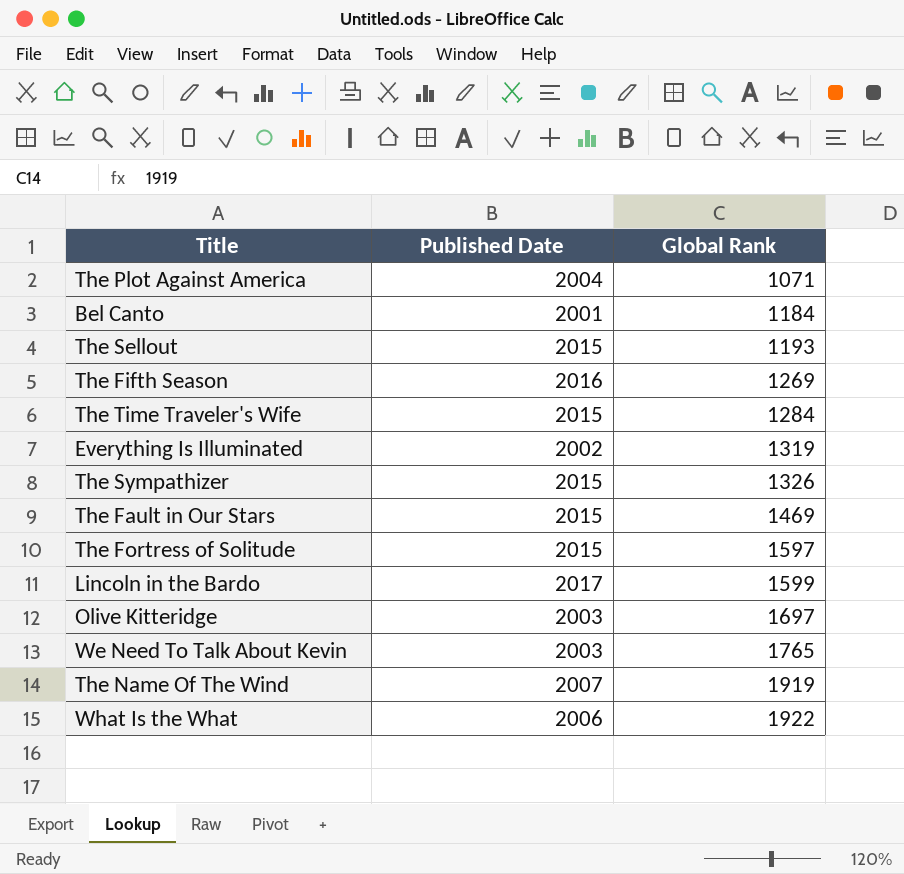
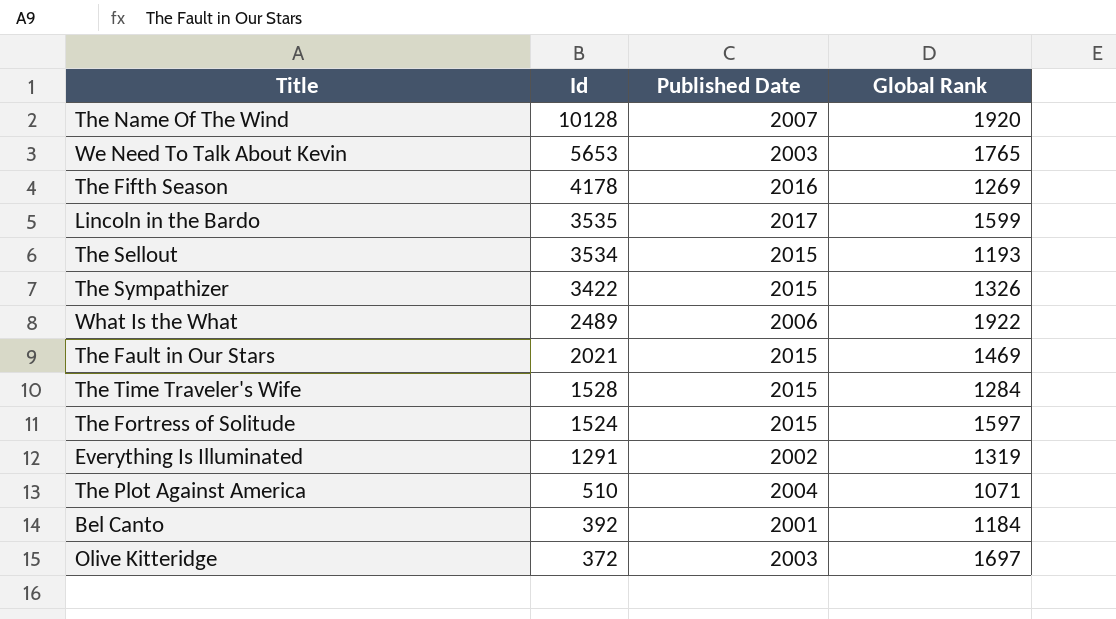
row order: Global Rank ascending -> Id descending
column Id | position: none -> 2
The Name Of The Wind | Global Rank: 1919 -> 1920

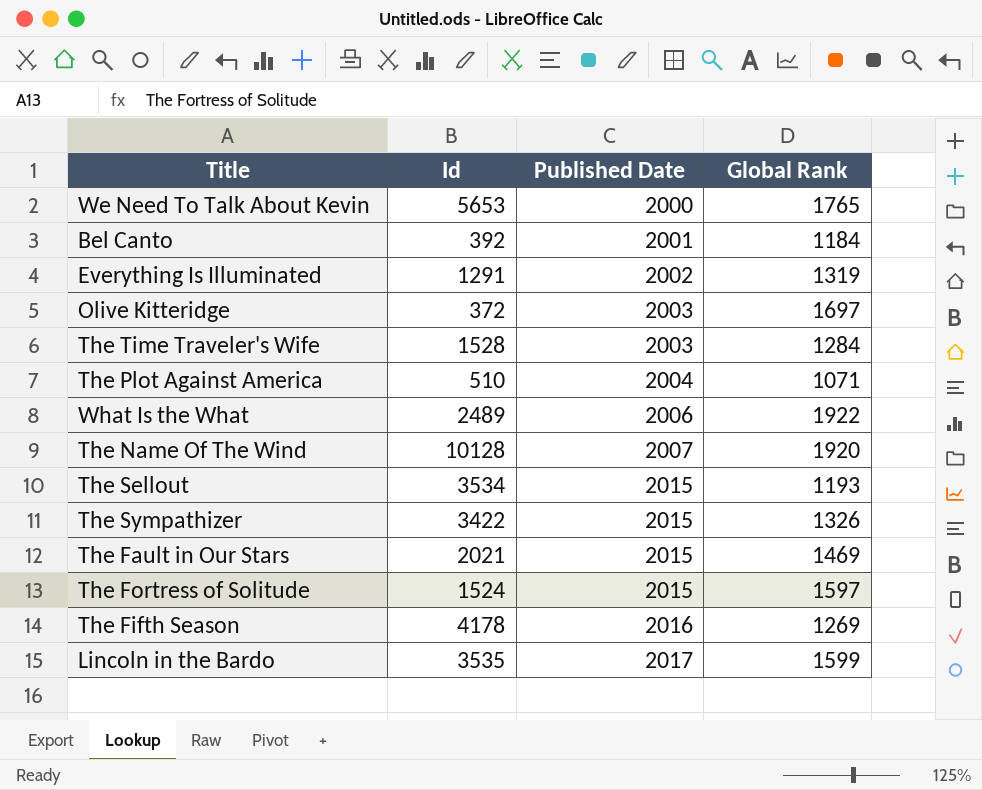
row order: Id descending -> Published Date ascending
We Need To Talk About Kevin | Published Date: 2003 -> 2000
The Time Traveler's Wife | Published Date: 2015 -> 2003

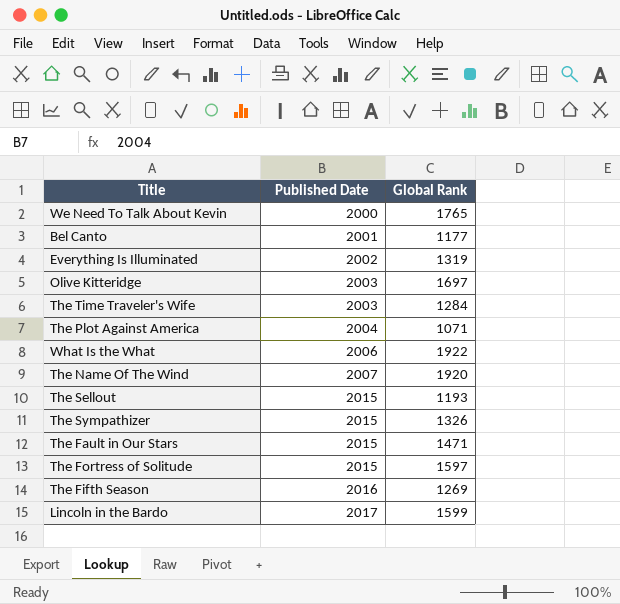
column Id | position: 2 -> none
Bel Canto | Global Rank: 1184 -> 1177
The Fault in Our Stars | Global Rank: 1469 -> 1471

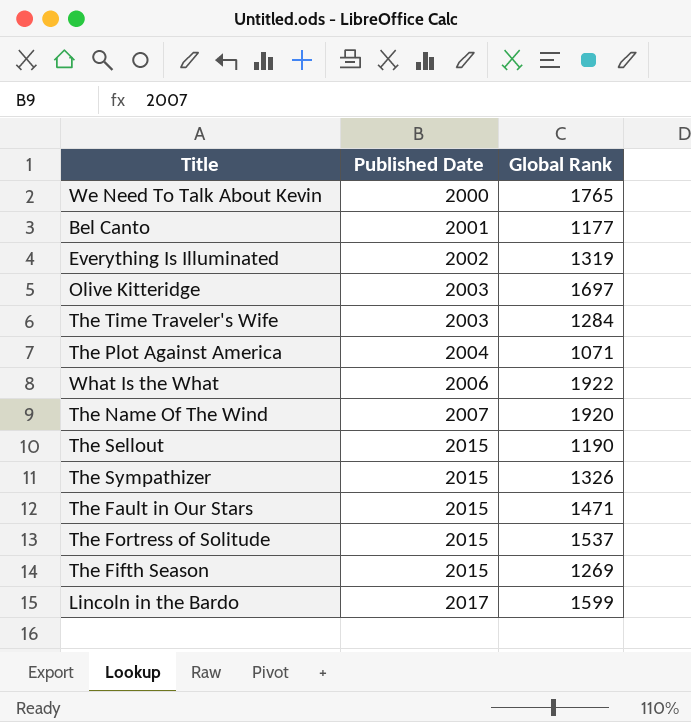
The Sellout | Global Rank: 1193 -> 1190
The Fortress of Solitude | Global Rank: 1597 -> 1537
The Fifth Season | Published Date: 2016 -> 2015

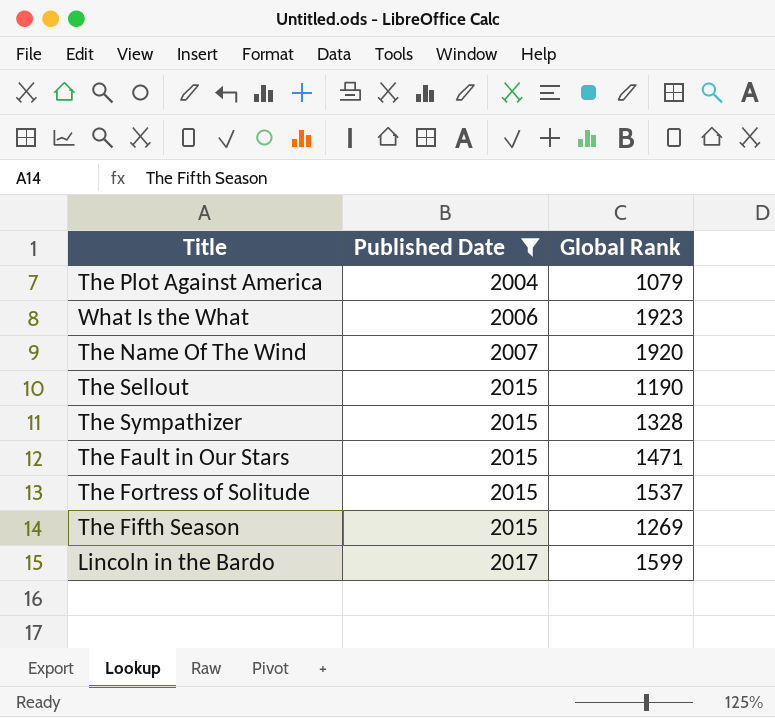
filter: none -> Published Date >= 2004
The Plot Against America | Global Rank: 1071 -> 1079
What Is the What | Global Rank: 1922 -> 1923
The Sympathizer | Global Rank: 1326 -> 1328

